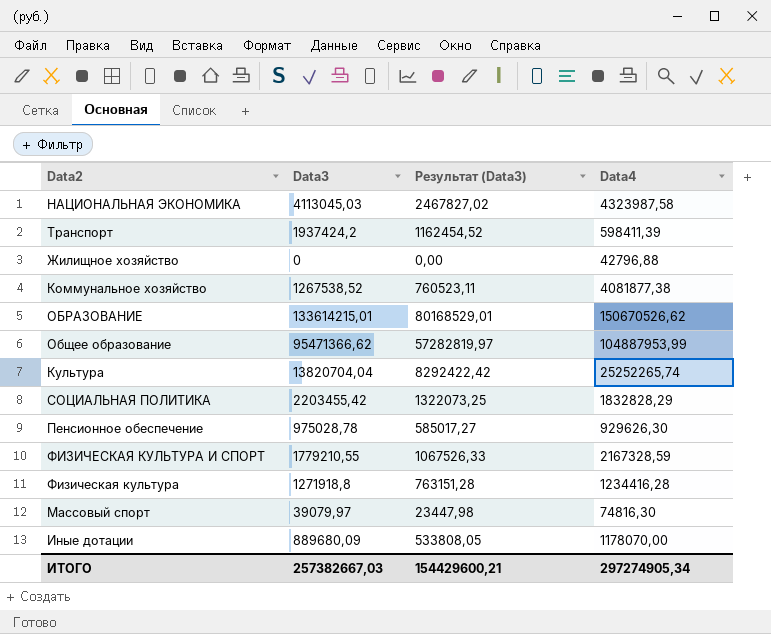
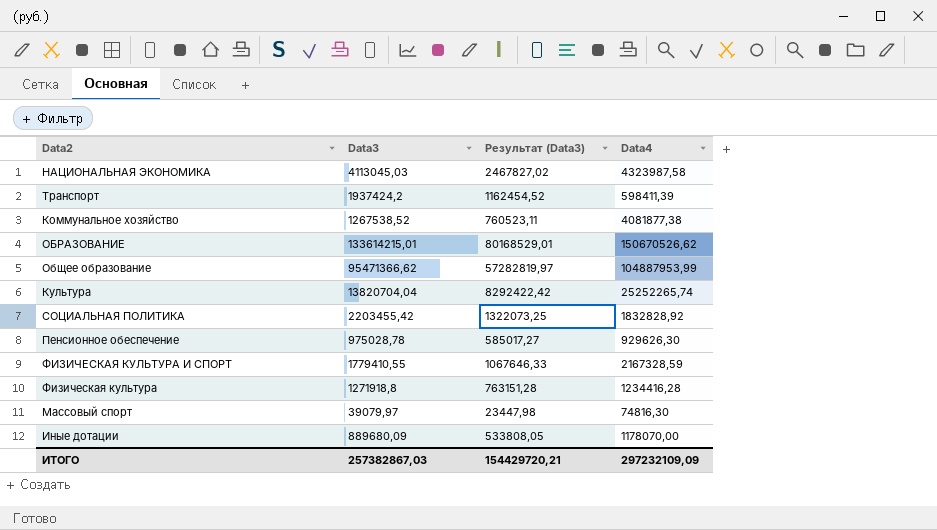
row Жилищное хозяйство: 0 | 0,00 | 42796,88 -> none
СОЦИАЛЬНАЯ ПОЛИТИКА | Data4: 1832828,29 -> 1832828,92
ФИЗИЧЕСКАЯ КУЛЬТУРА И СПОРТ | Data3: 1779210,55 -> 1779410,55
ФИЗИЧЕСКАЯ КУЛЬТУРА И СПОРТ | Результат (Data3): 1067526,33 -> 1067646,33
ИТОГО | Data3: 257382667,03 -> 257382867,03
ИТОГО | Результат (Data3): 154429600,21 -> 154429720,21
ИТОГО | Data4: 297274905,34 -> 297232109,09

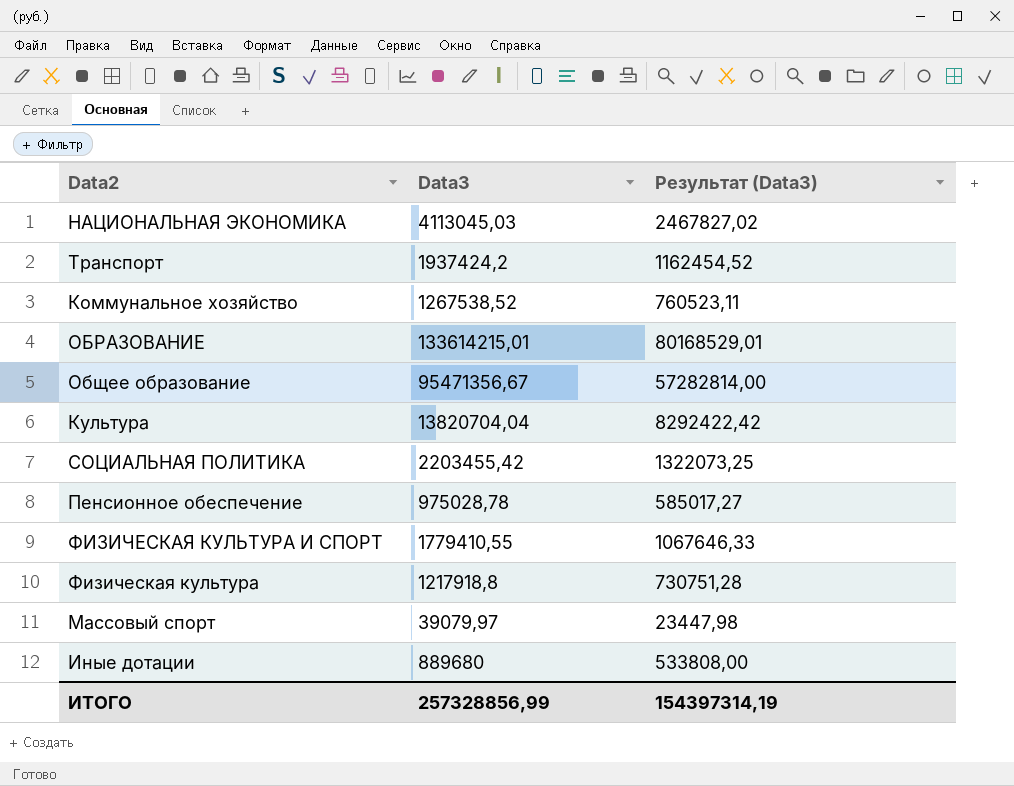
column Data4 | position: 4 -> none
Общее образование | Data3: 95471366,62 -> 95471356,67
Общее образование | Результат (Data3): 57282819,97 -> 57282814,00
Физическая культура | Data3: 1271918,8 -> 1217918,8
Физическая культура | Результат (Data3): 763151,28 -> 730751,28
Иные дотации | Data3: 889680,09 -> 889680
Иные дотации | Результат (Data3): 533808,05 -> 533808,00
ИТОГО | Data3: 257382867,03 -> 257328856,99
ИТОГО | Результат (Data3): 154429720,21 -> 154397314,19

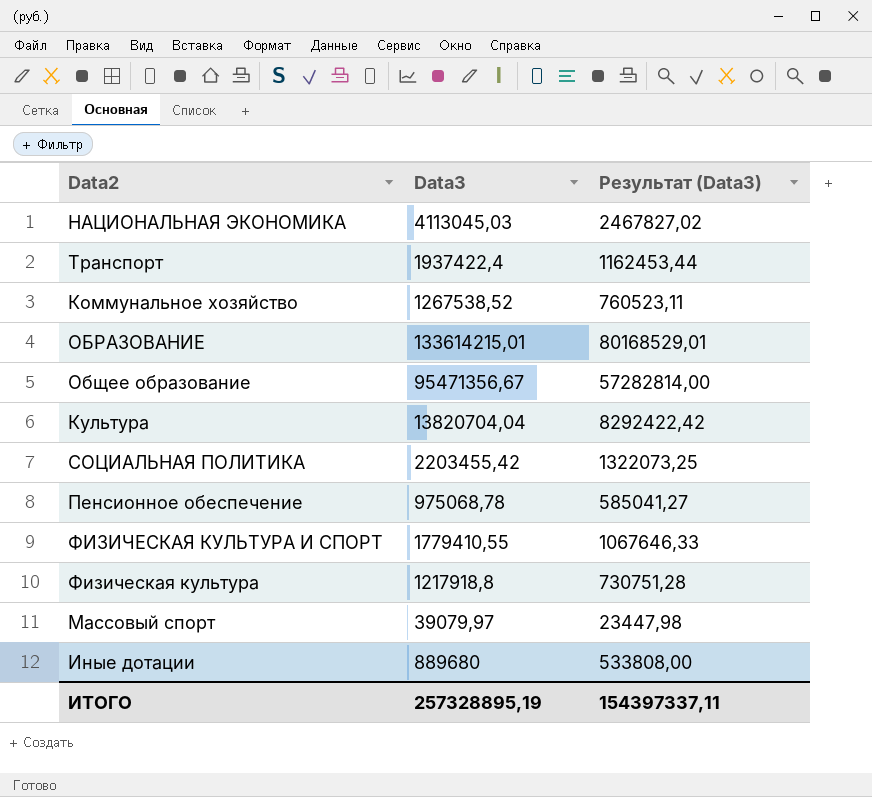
Транспорт | Data3: 1937424,2 -> 1937422,4
Транспорт | Результат (Data3): 1162454,52 -> 1162453,44
Пенсионное обеспечение | Data3: 975028,78 -> 975068,78
Пенсионное обеспечение | Результат (Data3): 585017,27 -> 585041,27
ИТОГО | Data3: 257328856,99 -> 257328895,19
ИТОГО | Результат (Data3): 154397314,19 -> 154397337,11

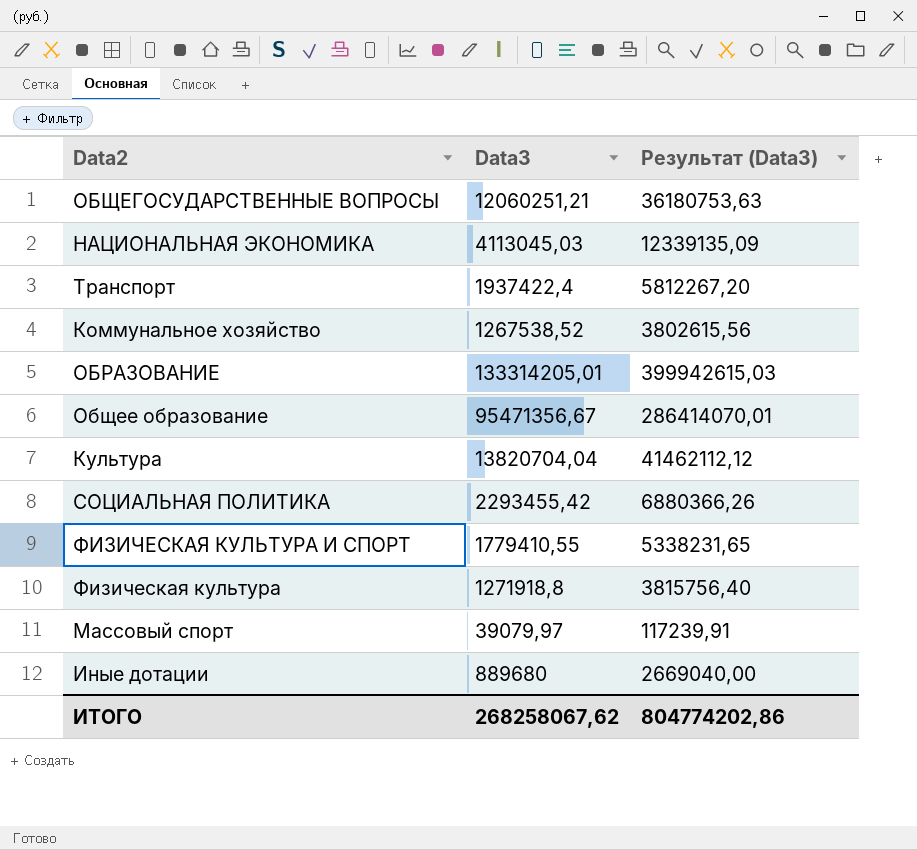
column Результат (Data3) | formula: [Data3] * 0,6 -> [Data3] * 3
row Пенсионное обеспечение: 975068,78 | 585041,27 -> none
row ОБЩЕГОСУДАРСТВЕННЫЕ ВОПРОСЫ: none -> 12060251,21 | 36180753,63
ОБРАЗОВАНИЕ | Data3: 133614215,01 -> 133314205,01
СОЦИАЛЬНАЯ ПОЛИТИКА | Data3: 2203455,42 -> 2293455,42
Физическая культура | Data3: 1217918,8 -> 1271918,8
ИТОГО | Data3: 257328895,19 -> 268258067,62
ИТОГО | Результат (Data3): 154397337,11 -> 804774202,86

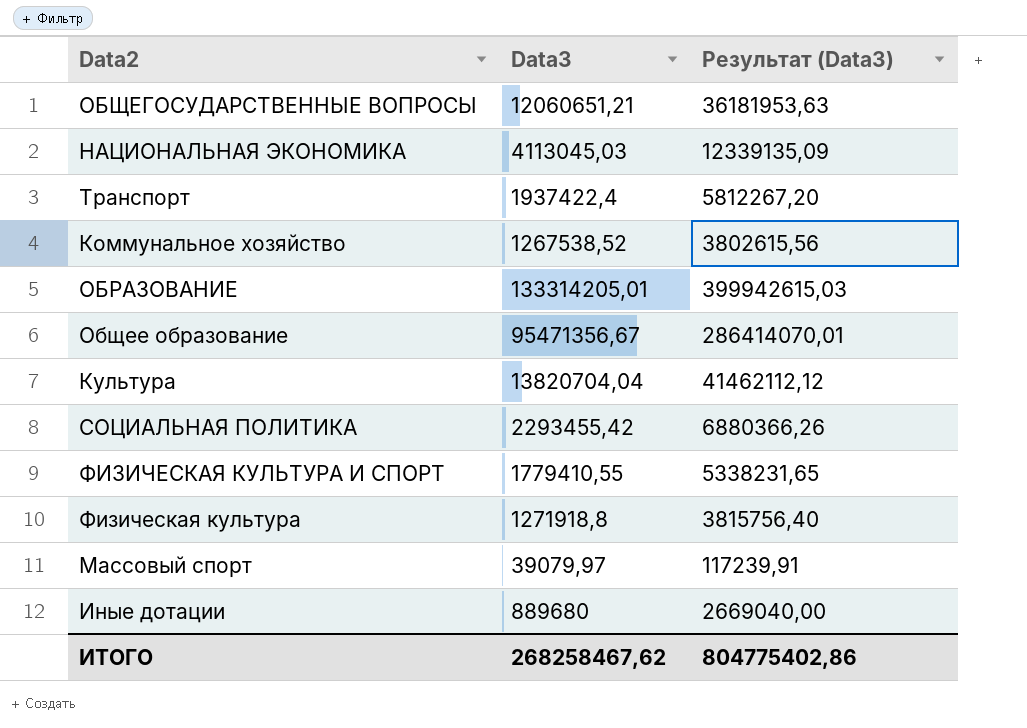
ОБЩЕГОСУДАРСТВЕННЫЕ ВОПРОСЫ | Data3: 12060251,21 -> 12060651,21
ОБЩЕГОСУДАРСТВЕННЫЕ ВОПРОСЫ | Результат (Data3): 36180753,63 -> 36181953,63
ИТОГО | Data3: 268258067,62 -> 268258467,62
ИТОГО | Результат (Data3): 804774202,86 -> 804775402,86

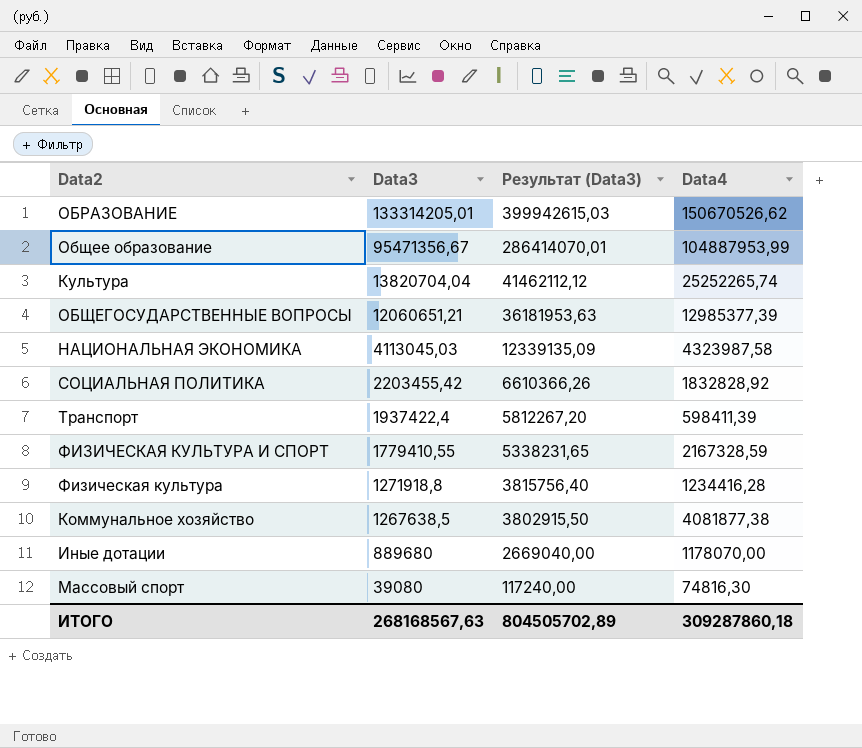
row order: none -> Data3 descending
column Data4 | position: none -> 4
СОЦИАЛЬНАЯ ПОЛИТИКА | Data3: 2293455,42 -> 2203455,42
СОЦИАЛЬНАЯ ПОЛИТИКА | Результат (Data3): 6880366,26 -> 6610366,26
Коммунальное хозяйство | Data3: 1267538,52 -> 1267638,5
Коммунальное хозяйство | Результат (Data3): 3802615,56 -> 3802915,50
Массовый спорт | Data3: 39079,97 -> 39080
Массовый спорт | Результат (Data3): 117239,91 -> 117240,00
ИТОГО | Data3: 268258467,62 -> 268168567,63
ИТОГО | Результат (Data3): 804775402,86 -> 804505702,89

